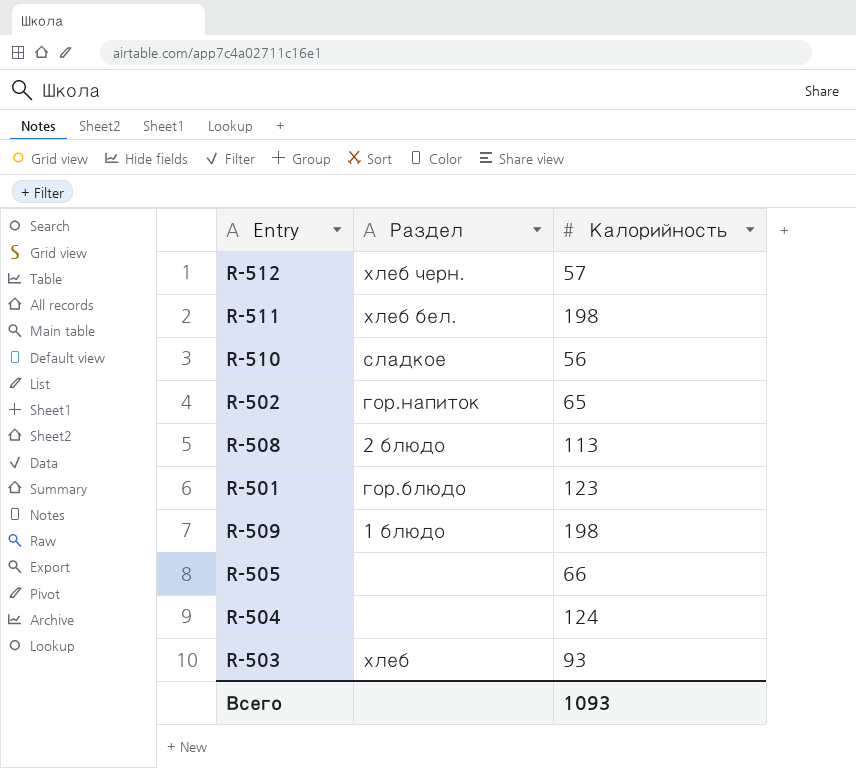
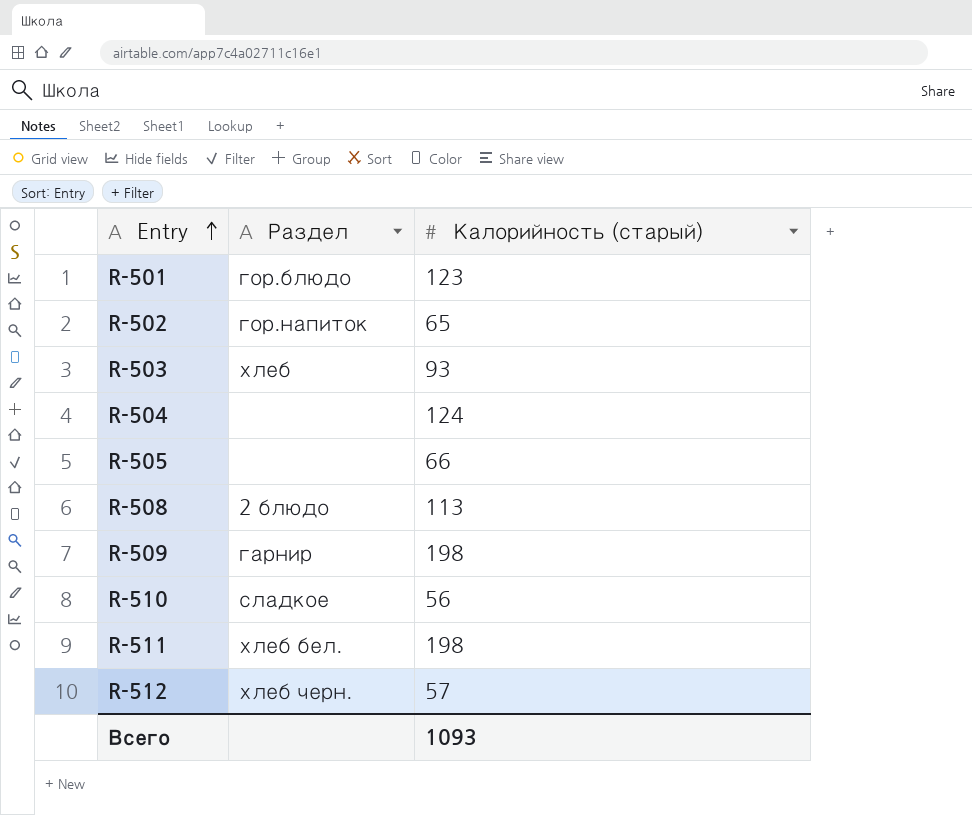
row order: none -> Entry ascending
column name: Калорийность -> Калорийность (старый)
R-509 | Раздел: 1 блюдо -> гарнир

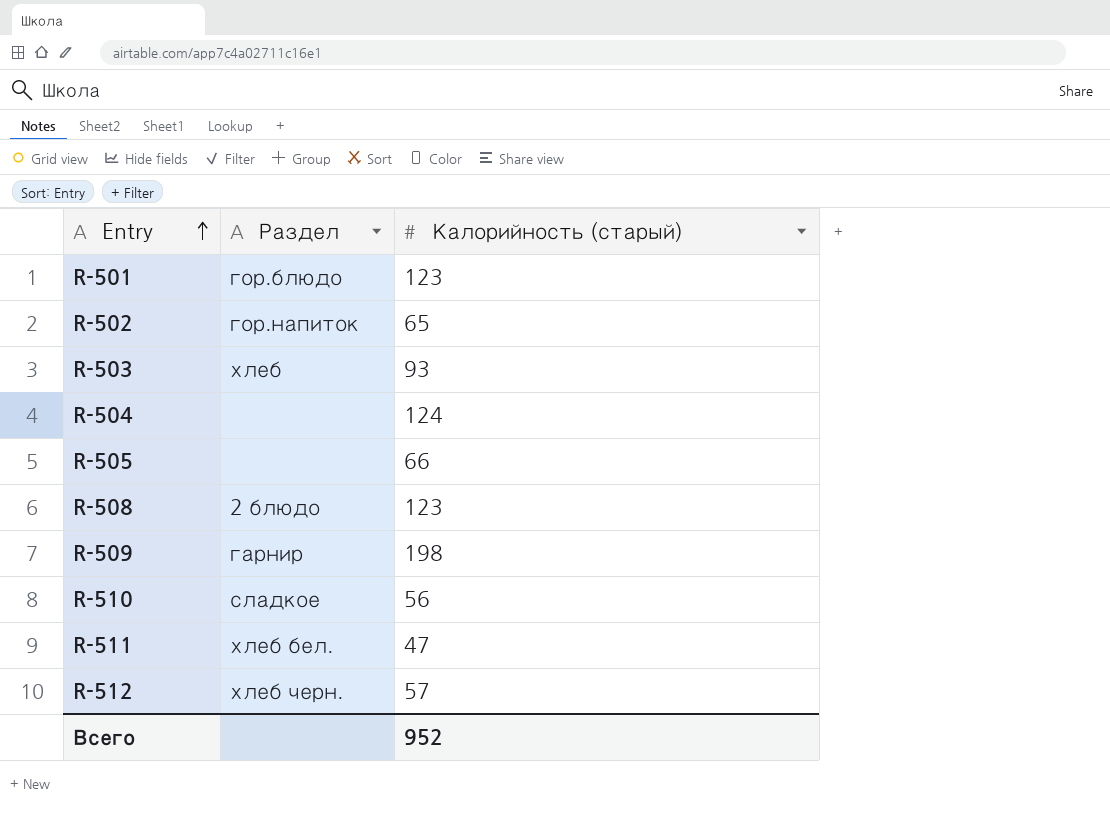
R-508 | Калорийность (старый): 113 -> 123
R-511 | Калорийность (старый): 198 -> 47
Всего | Калорийность (старый): 1093 -> 952

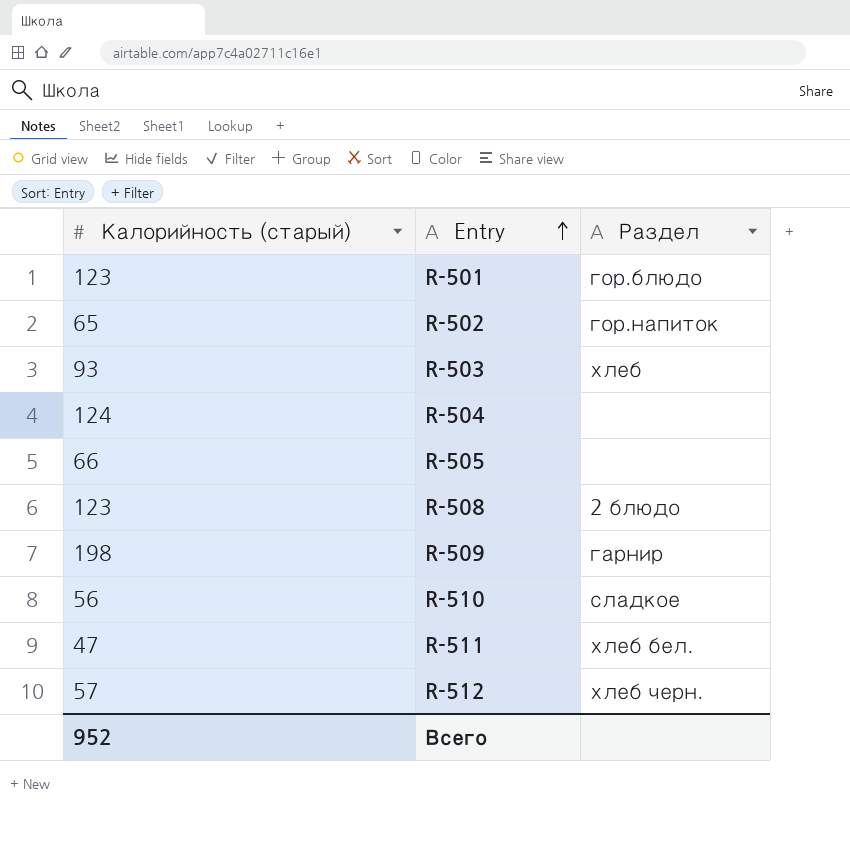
column Калорийность (старый) | position: 3 -> 1

